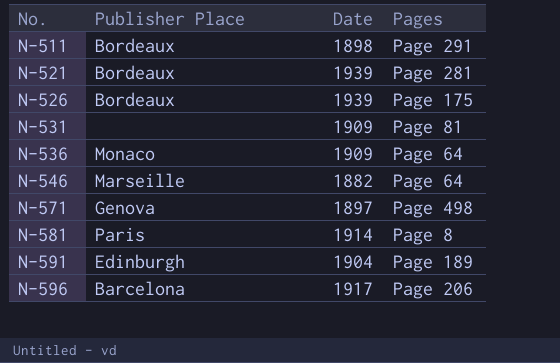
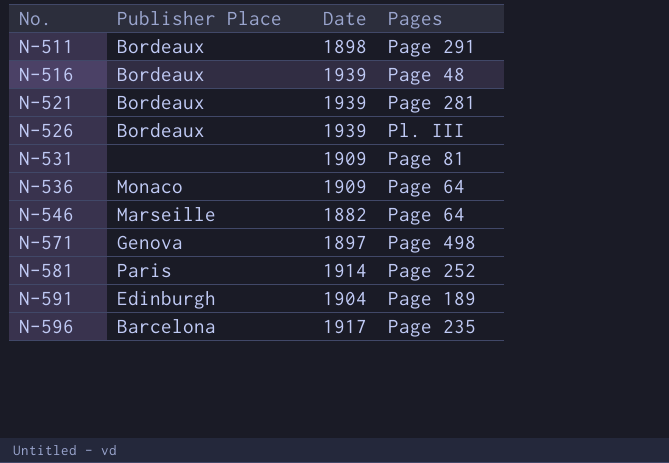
row N-516: none -> Bordeaux | 1939 | Page 48
N-526 | Pages: Page 175 -> Pl. III
N-581 | Pages: Page 8 -> Page 252
N-596 | Pages: Page 206 -> Page 235

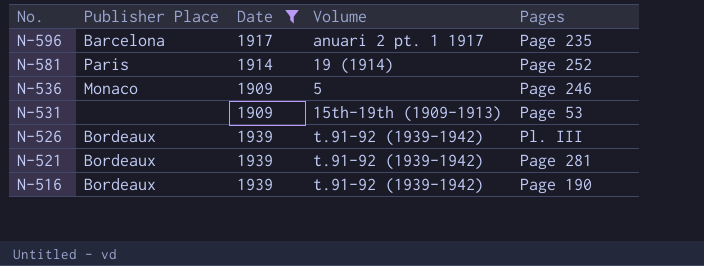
filter: none -> Date >= 1909
row order: No. ascending -> No. descending
column Volume | position: none -> 4
N-536 | Pages: Page 64 -> Page 246
N-531 | Pages: Page 81 -> Page 53
N-516 | Pages: Page 48 -> Page 190

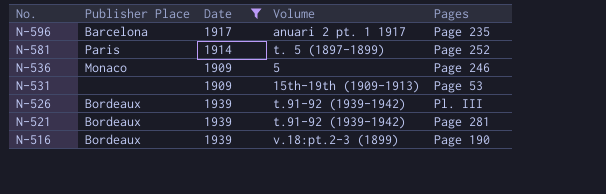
N-581 | Volume: 19 (1914) -> t. 5 (1897-1899)
N-516 | Volume: t.91-92 (1939-1942) -> v.18:pt.2-3 (1899)

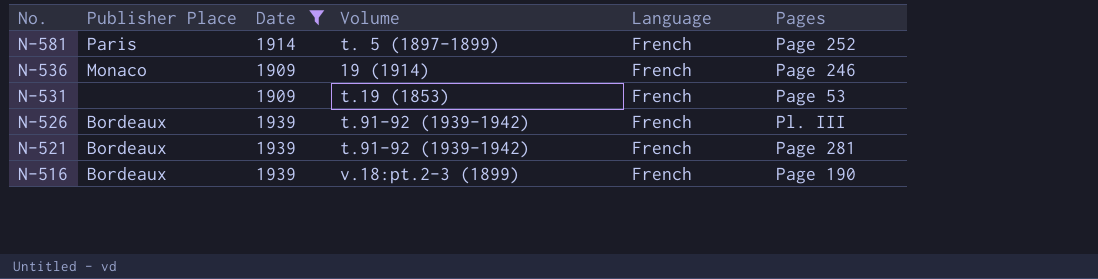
column Language | position: none -> 5
row N-596: Barcelona | 1917 | anuari 2 pt. 1 1917 | Page 235 -> none
N-536 | Volume: 5 -> 19 (1914)
N-531 | Volume: 15th-19th (1909-1913) -> t.19 (1853)

